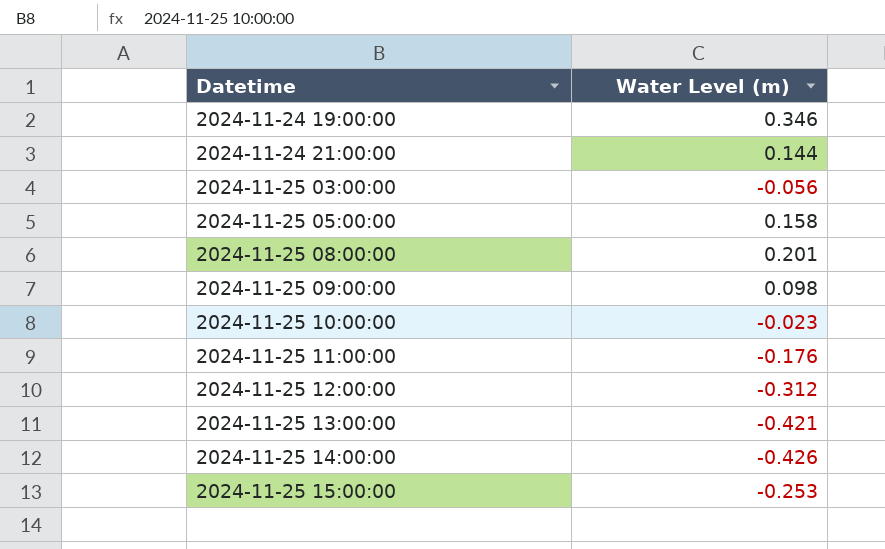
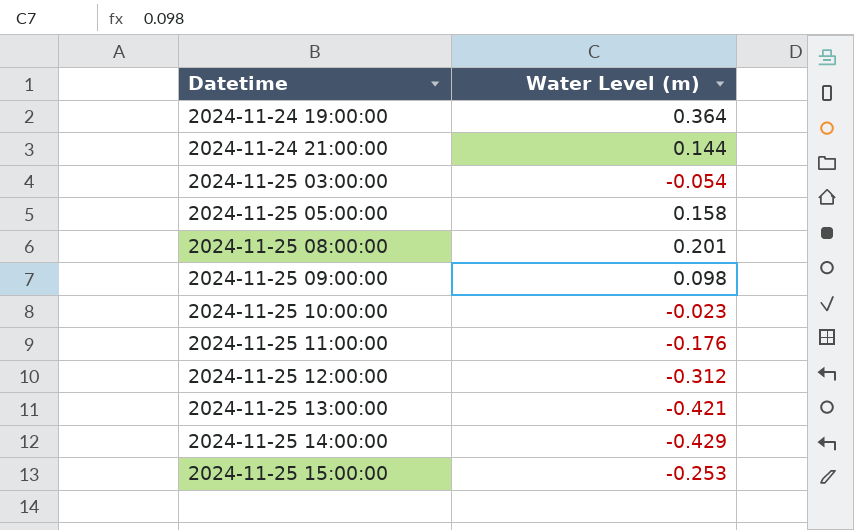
2024-11-24 19:00:00 | Water Level (m): 0.346 -> 0.364
2024-11-25 03:00:00 | Water Level (m): -0.056 -> -0.054
2024-11-25 14:00:00 | Water Level (m): -0.426 -> -0.429

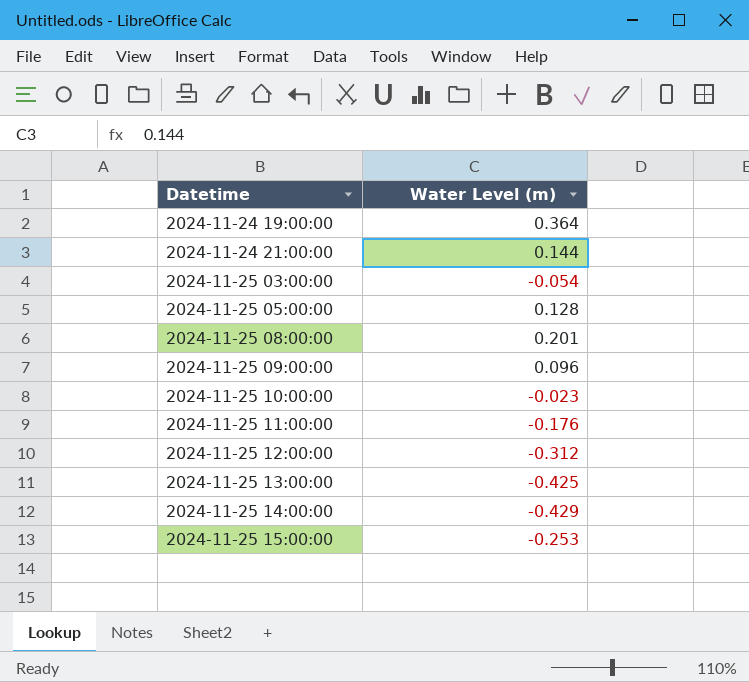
2024-11-25 05:00:00 | Water Level (m): 0.158 -> 0.128
2024-11-25 09:00:00 | Water Level (m): 0.098 -> 0.096
2024-11-25 13:00:00 | Water Level (m): -0.421 -> -0.425

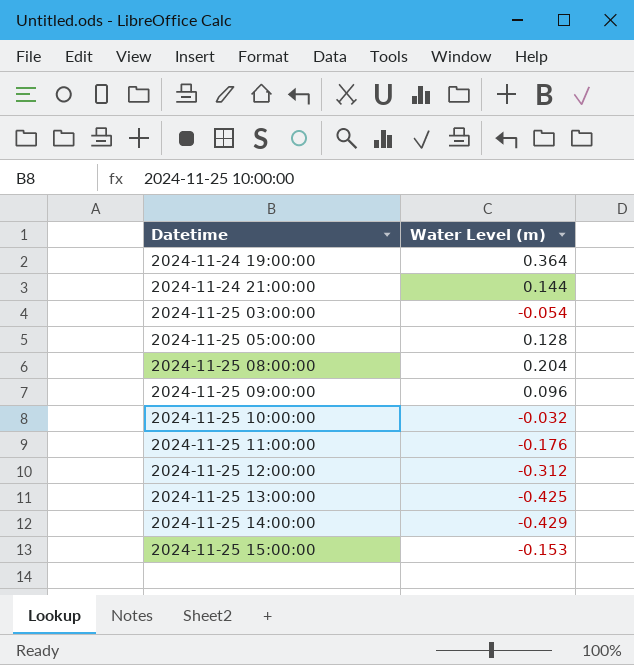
2024-11-25 08:00:00 | Water Level (m): 0.201 -> 0.204
2024-11-25 10:00:00 | Water Level (m): -0.023 -> -0.032
2024-11-25 15:00:00 | Water Level (m): -0.253 -> -0.153

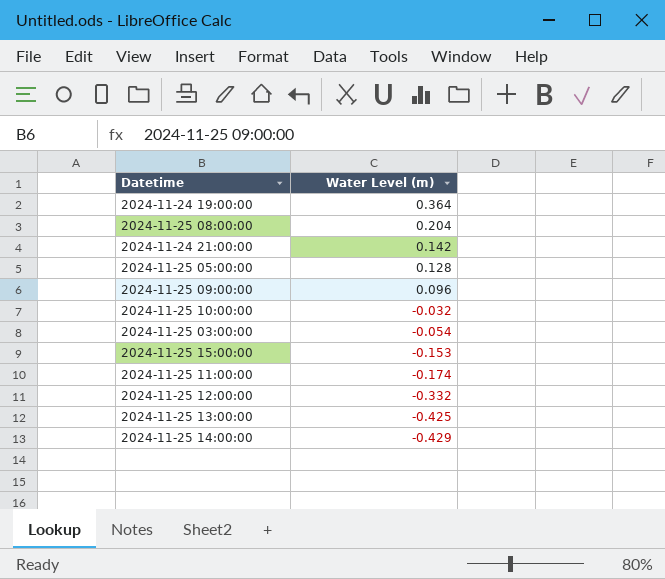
row order: Datetime ascending -> Water Level (m) descending
2024-11-24 21:00:00 | Water Level (m): 0.144 -> 0.142
2024-11-25 11:00:00 | Water Level (m): -0.176 -> -0.174
2024-11-25 12:00:00 | Water Level (m): -0.312 -> -0.332

